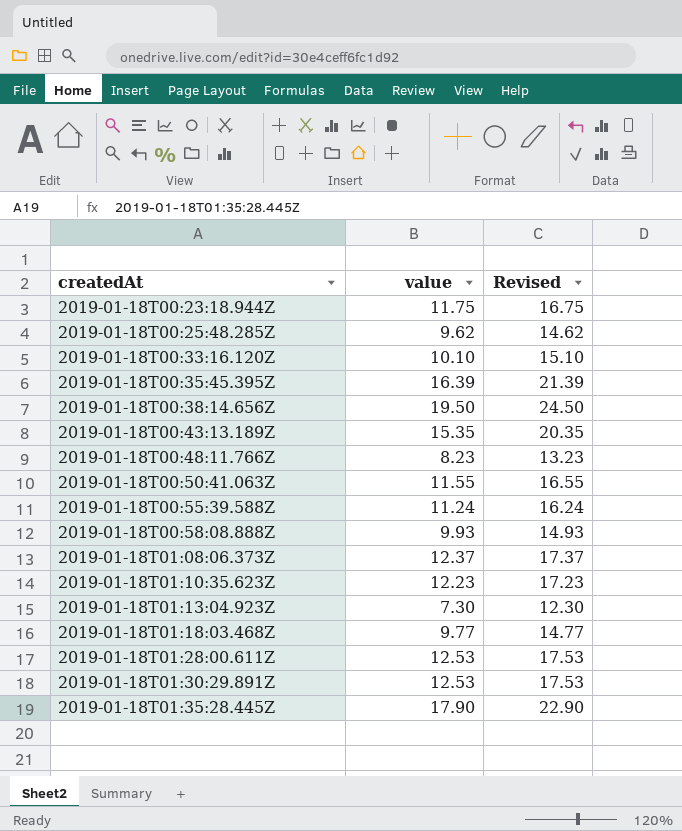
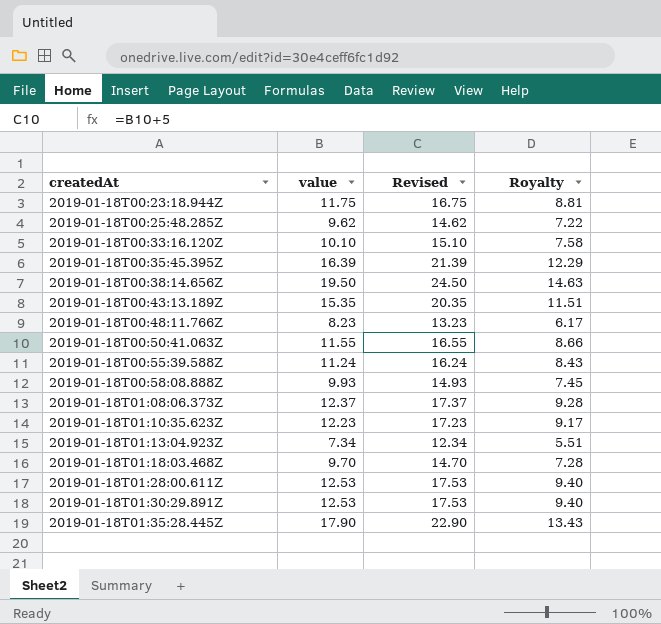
column Royalty | formula: none -> [value] * 0.75
2019-01-18T01:13:04.923Z | value: 7.30 -> 7.34
2019-01-18T01:13:04.923Z | Revised: 12.30 -> 12.34
2019-01-18T01:18:03.468Z | value: 9.77 -> 9.70
2019-01-18T01:18:03.468Z | Revised: 14.77 -> 14.70

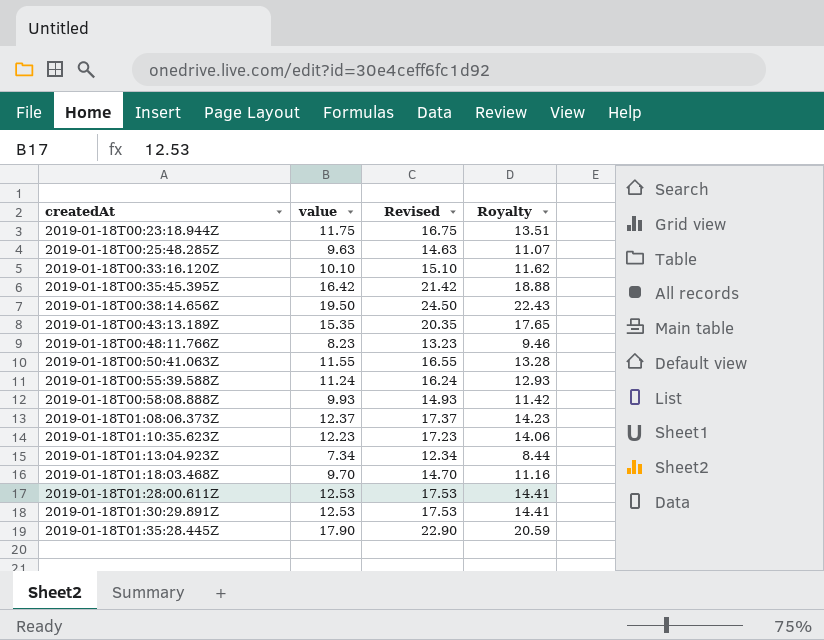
column Royalty | formula: [value] * 0.75 -> [value] * 1.15
2019-01-18T00:25:48.285Z | value: 9.62 -> 9.63
2019-01-18T00:25:48.285Z | Revised: 14.62 -> 14.63
2019-01-18T00:35:45.395Z | value: 16.39 -> 16.42
2019-01-18T00:35:45.395Z | Revised: 21.39 -> 21.42

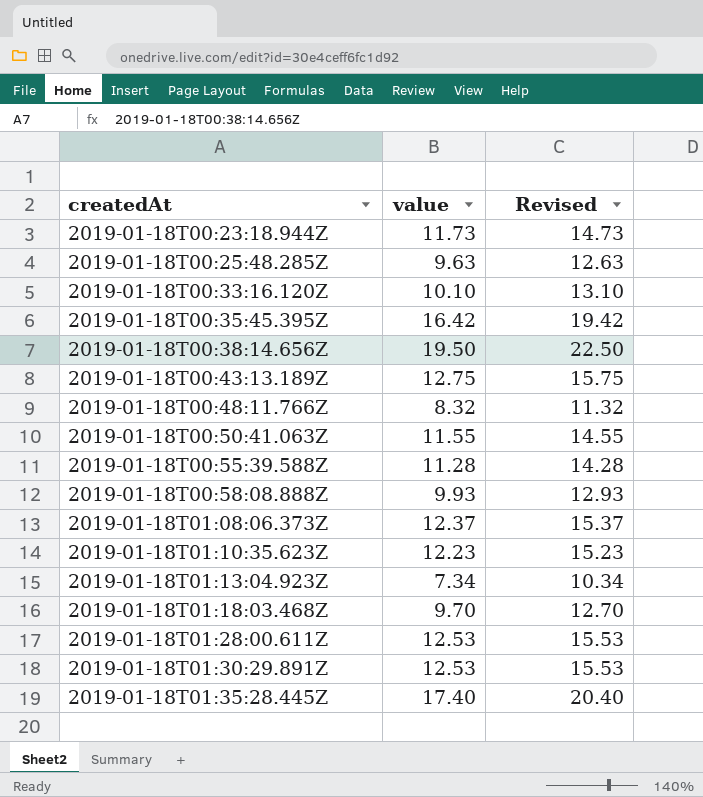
column Royalty | formula: [value] * 1.15 -> none
column Revised | formula: [value] + 5 -> [value] + 3
2019-01-18T00:23:18.944Z | value: 11.75 -> 11.73
2019-01-18T00:43:13.189Z | value: 15.35 -> 12.75
2019-01-18T00:48:11.766Z | value: 8.23 -> 8.32
2019-01-18T00:55:39.588Z | value: 11.24 -> 11.28
2019-01-18T01:35:28.445Z | value: 17.90 -> 17.40

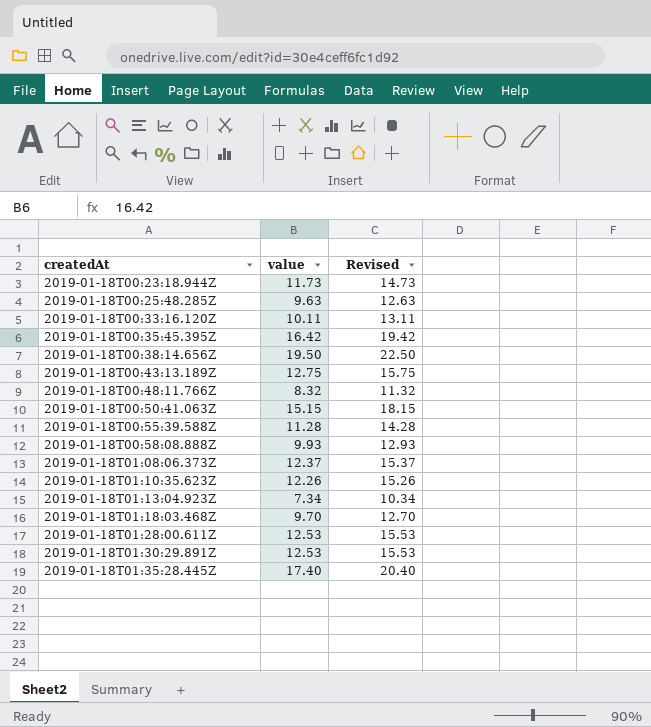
2019-01-18T00:33:16.120Z | value: 10.10 -> 10.11
2019-01-18T00:33:16.120Z | Revised: 13.10 -> 13.11
2019-01-18T00:50:41.063Z | value: 11.55 -> 15.15
2019-01-18T00:50:41.063Z | Revised: 14.55 -> 18.15
2019-01-18T01:10:35.623Z | value: 12.23 -> 12.26
2019-01-18T01:10:35.623Z | Revised: 15.23 -> 15.26

